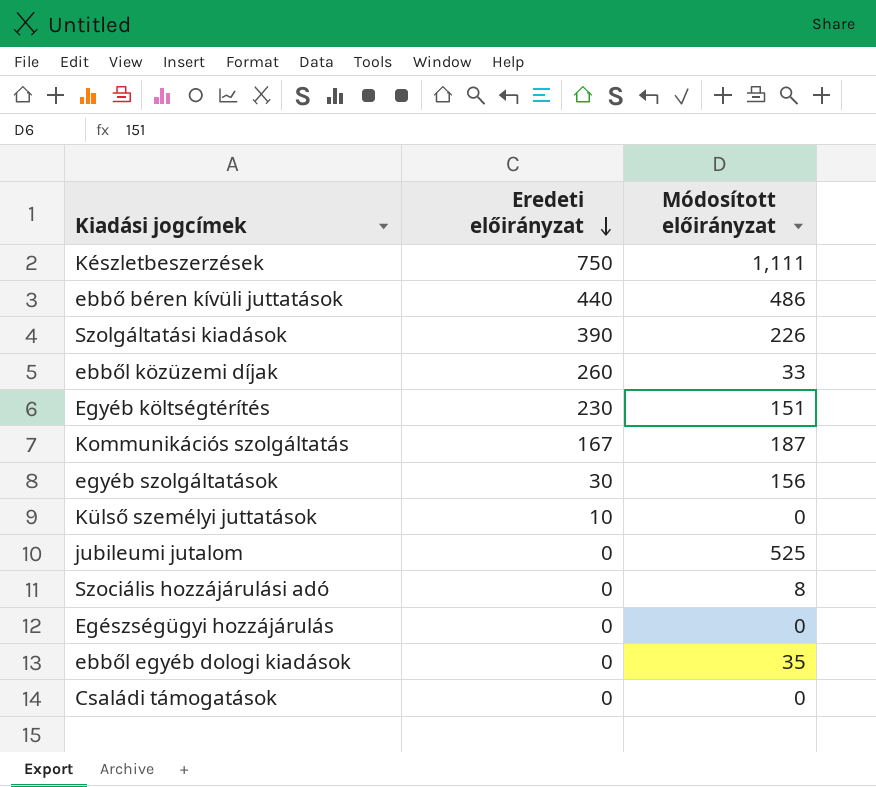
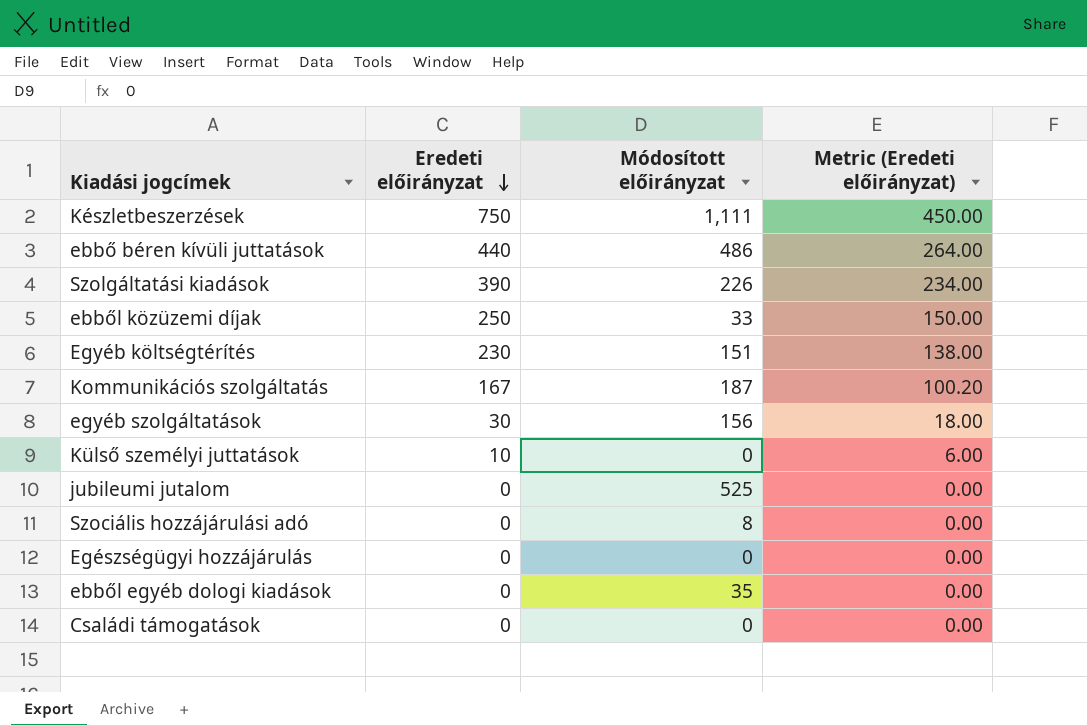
column Metric (Eredeti előirányzat) | formula: none -> [Eredeti előirányzat] * 0.6
ebből közüzemi díjak | Eredeti előirányzat: 260 -> 250

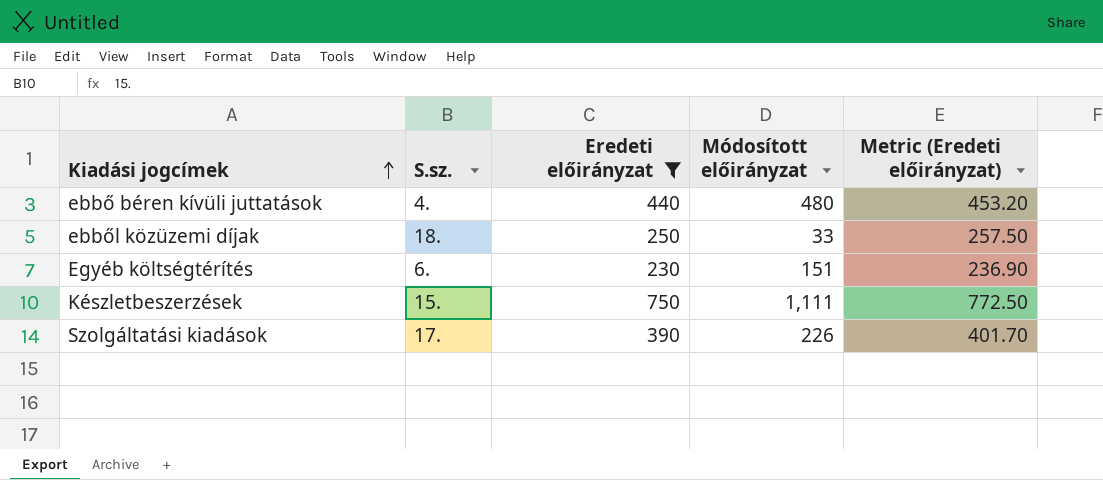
filter: none -> Eredeti előirányzat >= 230
row order: Eredeti előirányzat descending -> Kiadási jogcímek ascending
column S.sz. | position: none -> 2
column Metric (Eredeti előirányzat) | formula: [Eredeti előirányzat] * 0.6 -> [Eredeti előirányzat] * 1.03
ebbő béren kívüli juttatások | Módosított előirányzat: 486 -> 480

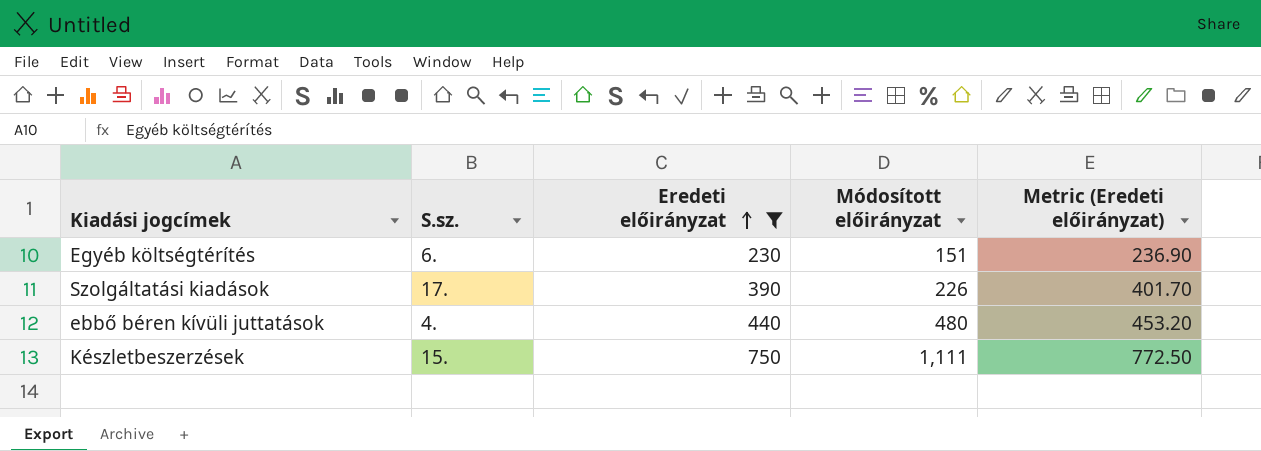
row order: Kiadási jogcímek ascending -> Eredeti előirányzat ascending
row ebből közüzemi díjak: 18. | 250 | 33 | 257.50 -> none

